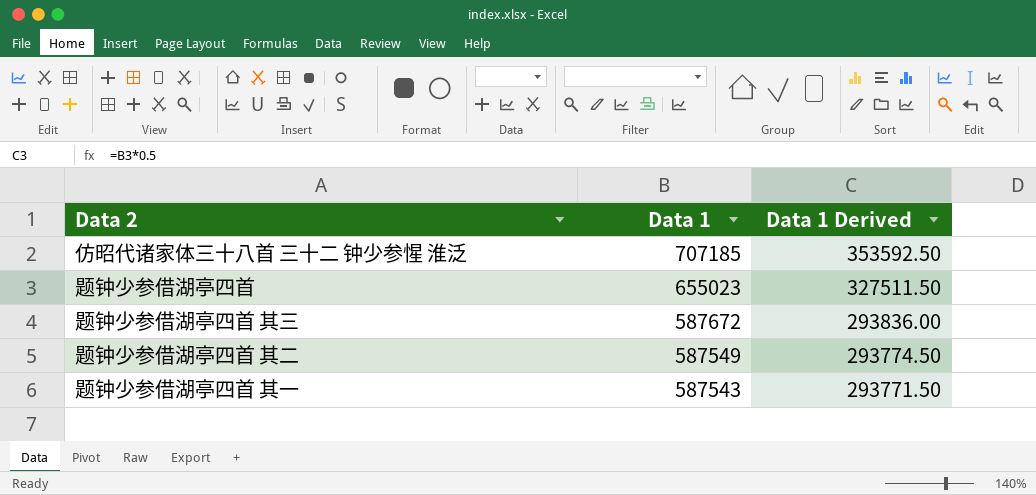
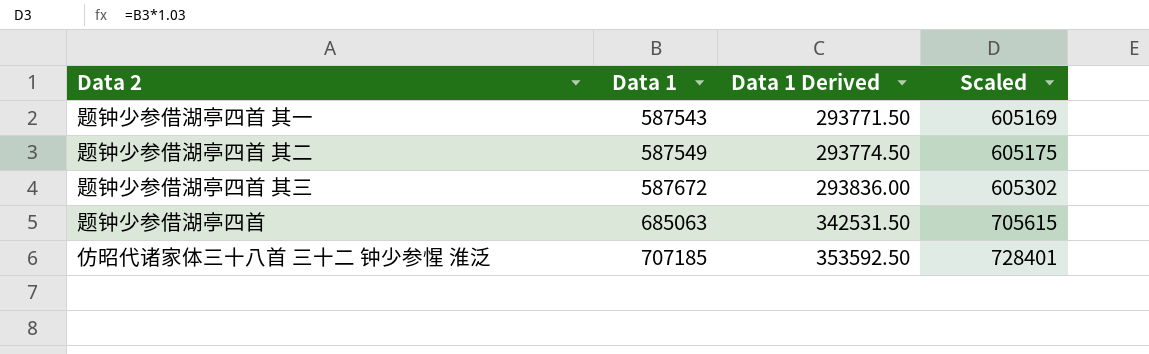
row order: Data 1 descending -> Data 1 ascending
column Scaled | formula: none -> [Data 1] * 1.03
题钟少参借湖亭四首 | Data 1: 655023 -> 685063
题钟少参借湖亭四首 | Data 1 Derived: 327511.50 -> 342531.50

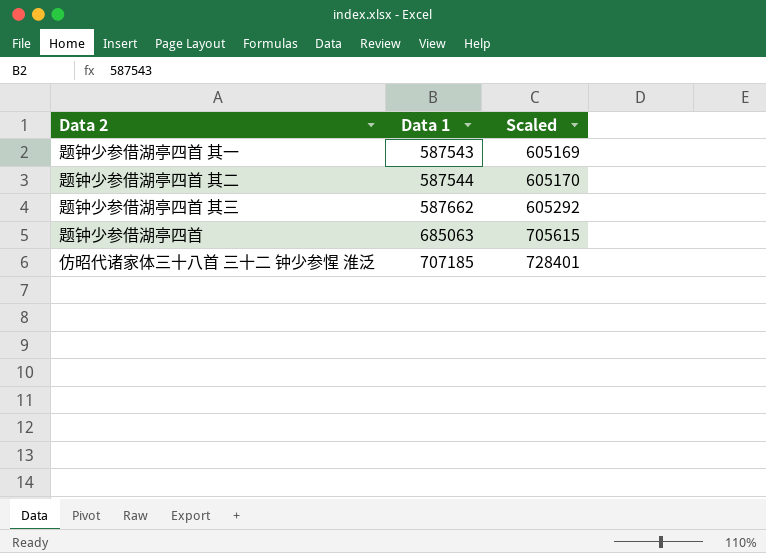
column Data 1 Derived | formula: [Data 1] * 0.5 -> none
题钟少参借湖亭四首 其二 | Data 1: 587549 -> 587544
题钟少参借湖亭四首 其二 | Scaled: 605175 -> 605170
题钟少参借湖亭四首 其三 | Data 1: 587672 -> 587662
题钟少参借湖亭四首 其三 | Scaled: 605302 -> 605292

